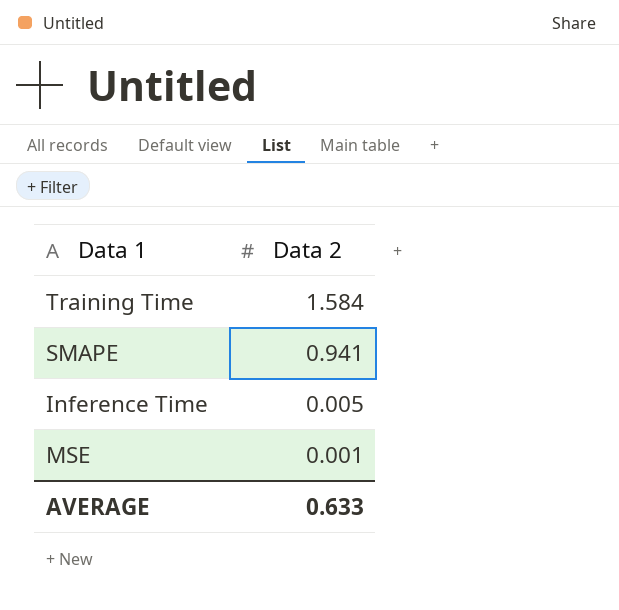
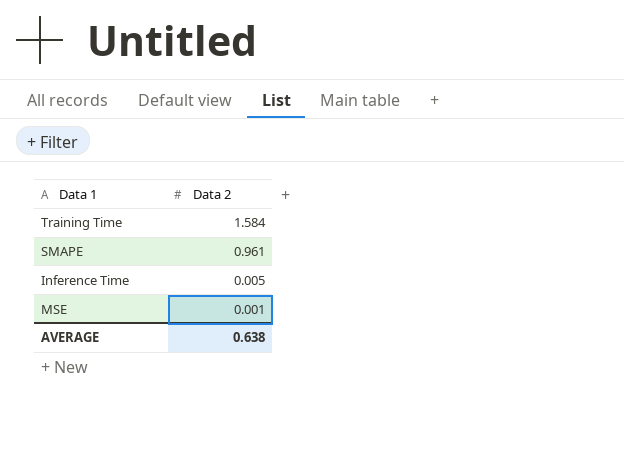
SMAPE | Data 2: 0.941 -> 0.961
AVERAGE | Data 2: 0.633 -> 0.638

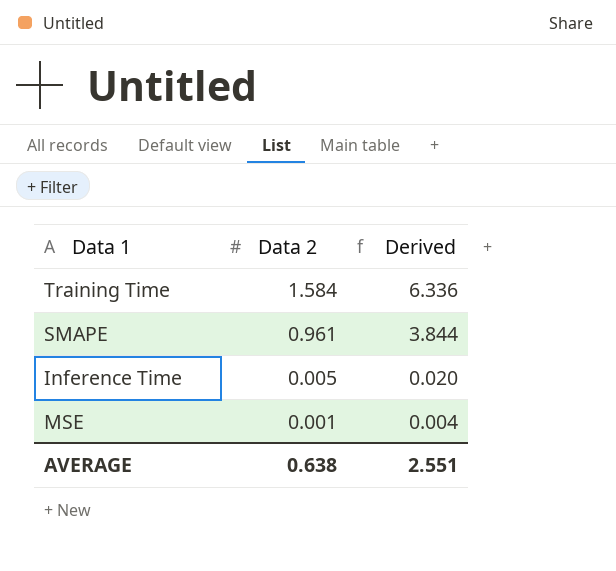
column Derived | formula: none -> [Data 2] * 4

